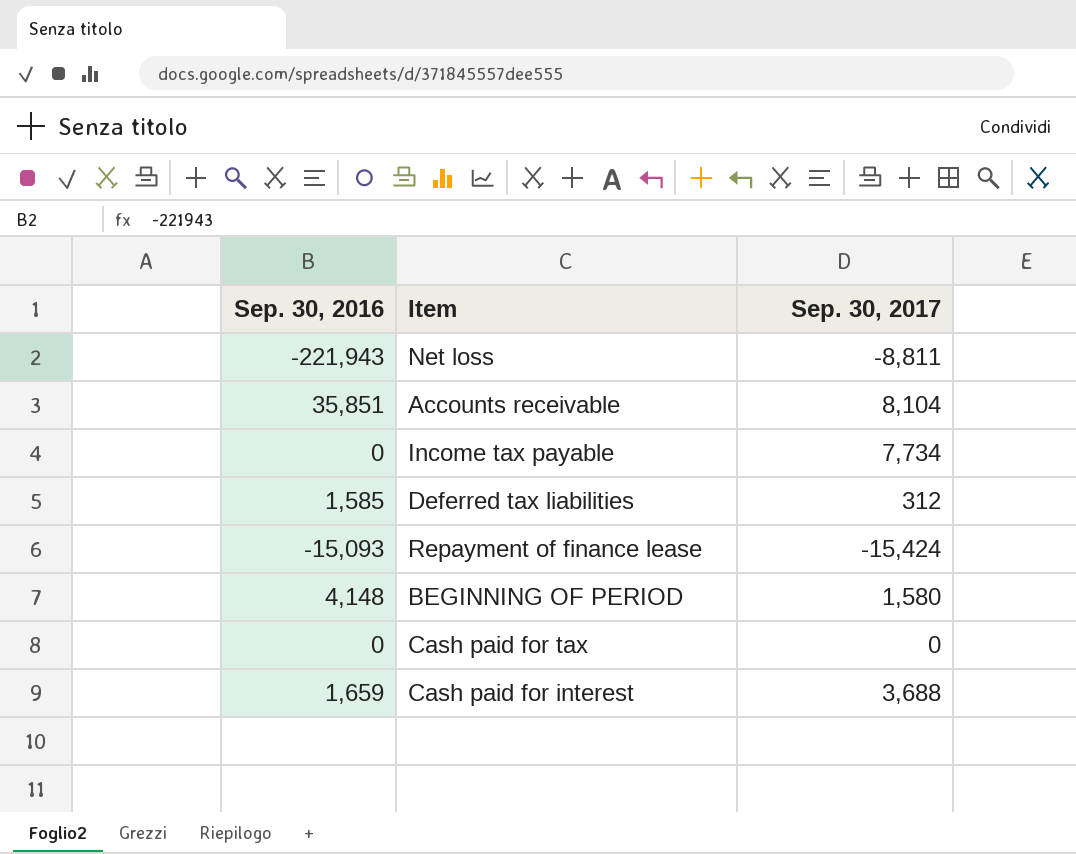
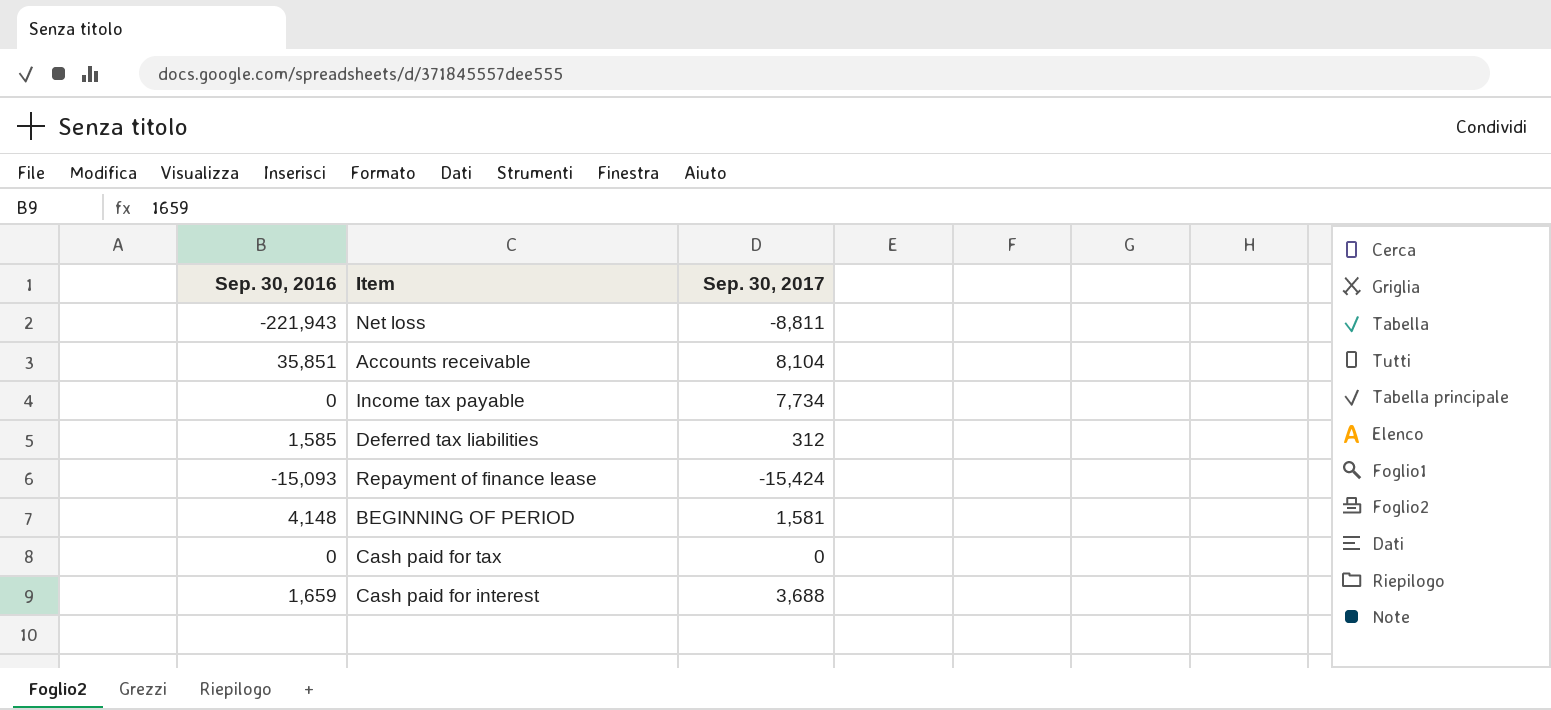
BEGINNING OF PERIOD | Sep. 30, 2017: 1,580 -> 1,581

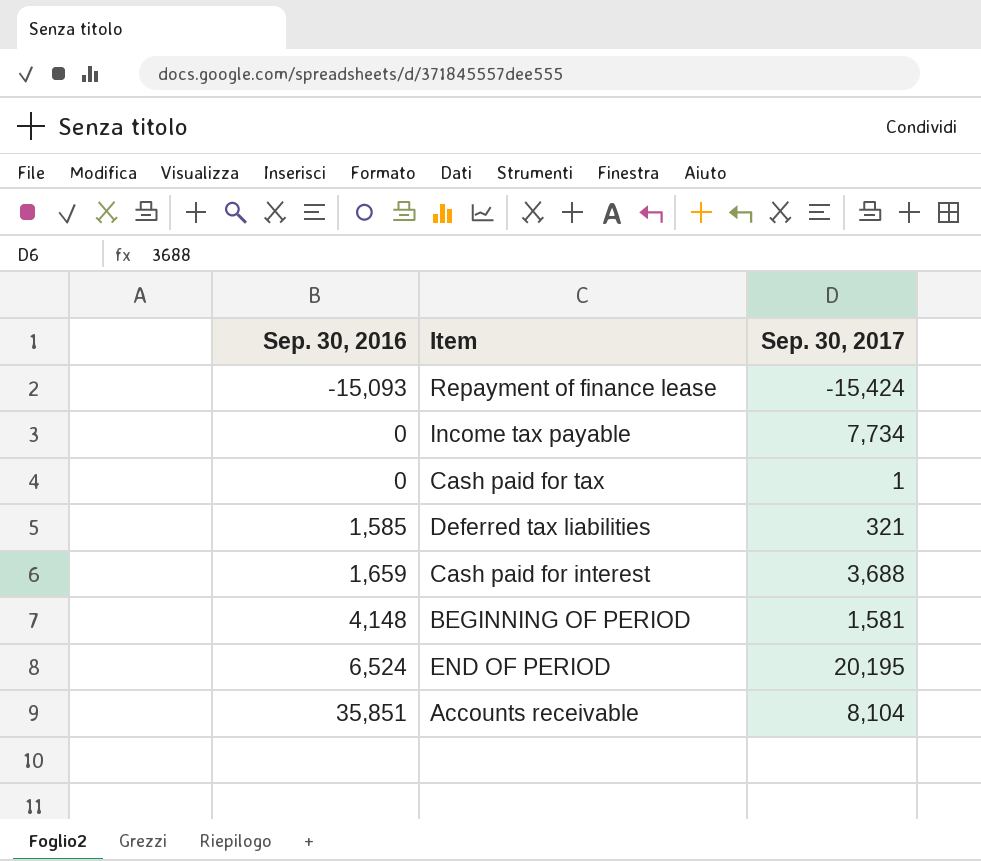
row order: none -> Sep. 30, 2016 ascending
row Net loss: -221,943 | -8,811 -> none
Cash paid for tax | Sep. 30, 2017: 0 -> 1
Deferred tax liabilities | Sep. 30, 2017: 312 -> 321
row END OF PERIOD: none -> 6,524 | 20,195

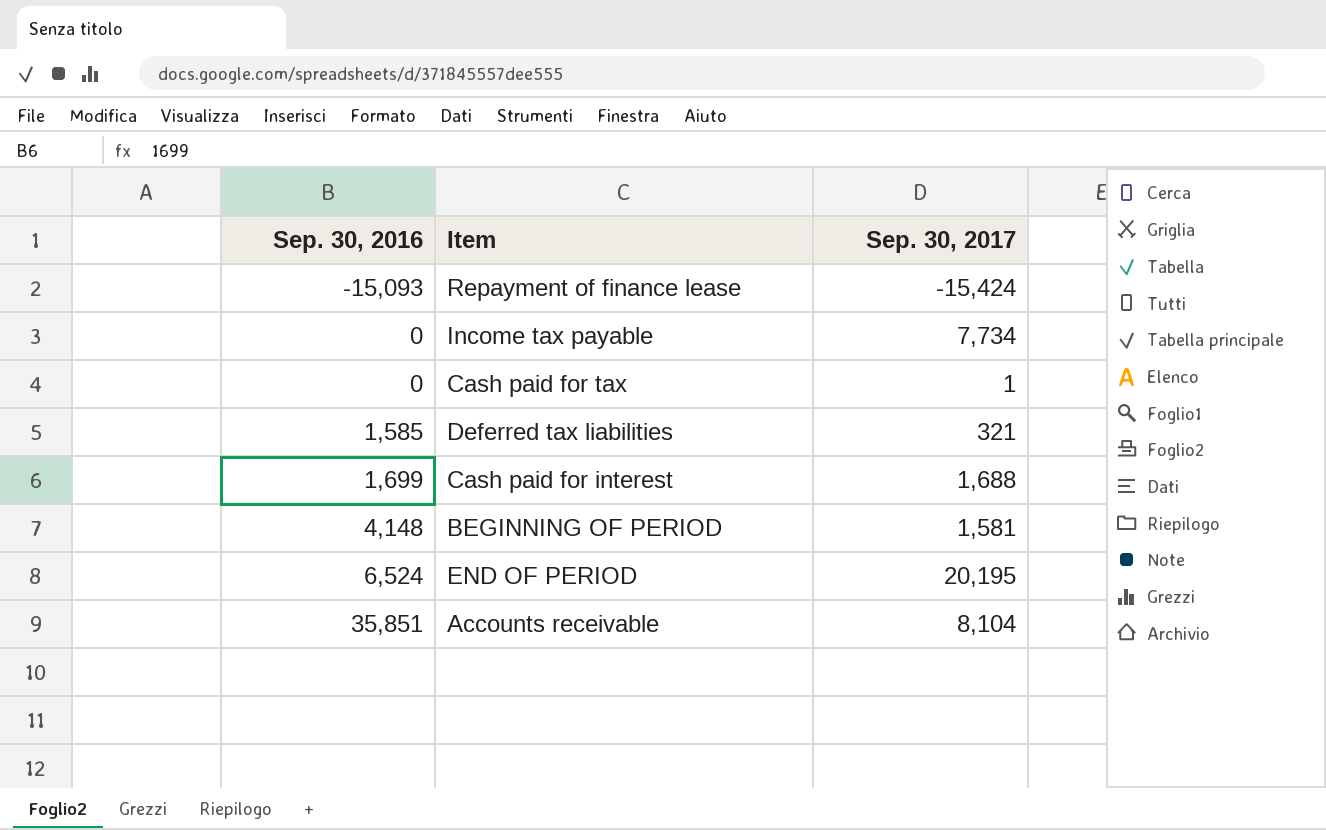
Cash paid for interest | Sep. 30, 2016: 1,659 -> 1,699
Cash paid for interest | Sep. 30, 2017: 3,688 -> 1,688

